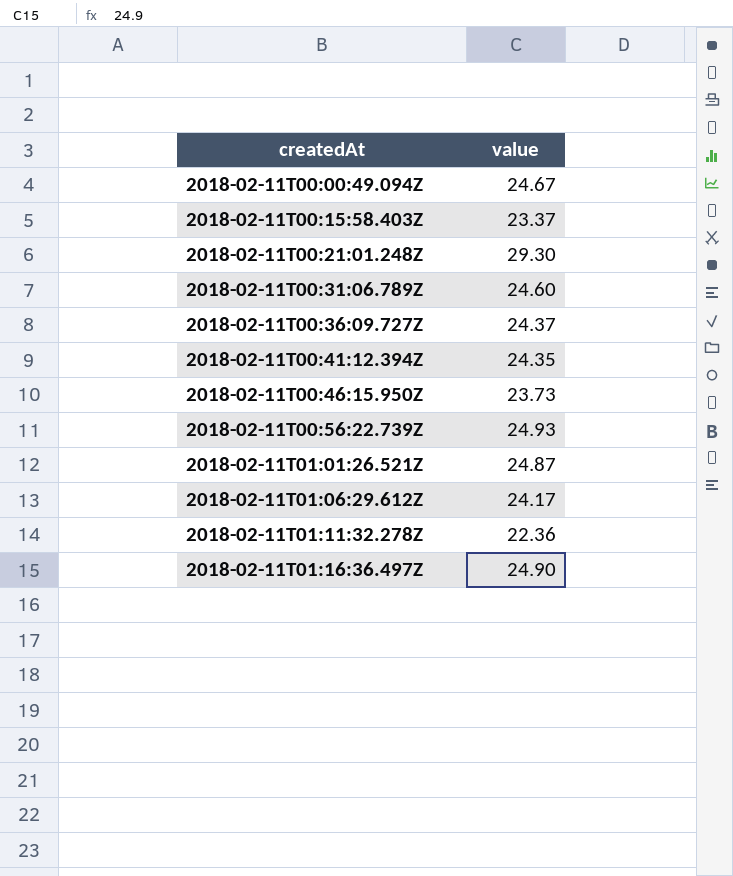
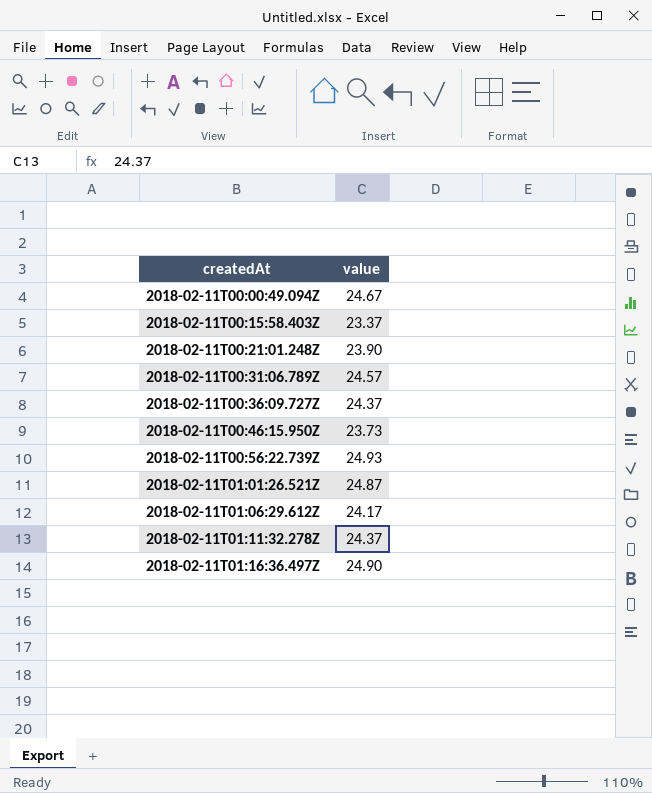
row 2018-02-11T00:41:12.394Z: 24.35 -> none
2018-02-11T00:21:01.248Z | value: 29.30 -> 23.90
2018-02-11T00:31:06.789Z | value: 24.60 -> 24.57
2018-02-11T01:11:32.278Z | value: 22.36 -> 24.37

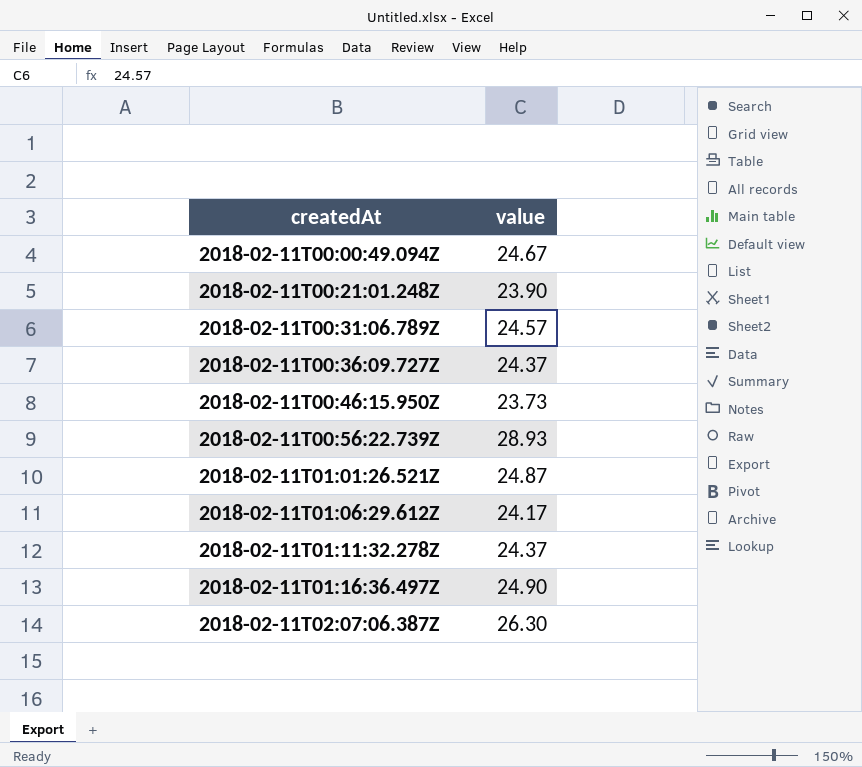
row 2018-02-11T00:15:58.403Z: 23.37 -> none
2018-02-11T00:56:22.739Z | value: 24.93 -> 28.93
row 2018-02-11T02:07:06.387Z: none -> 26.30

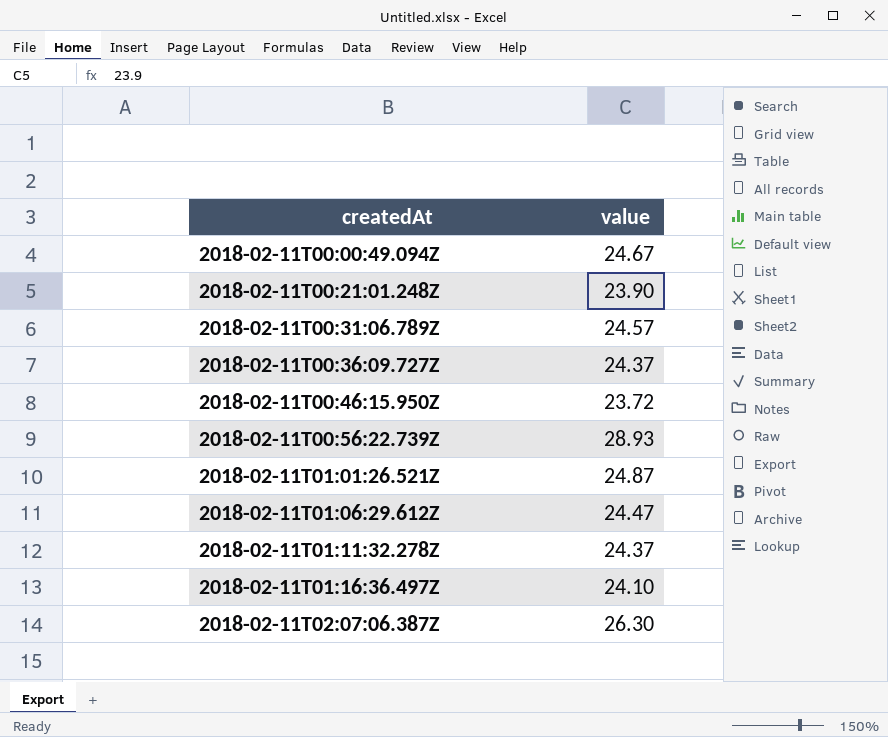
2018-02-11T00:46:15.950Z | value: 23.73 -> 23.72
2018-02-11T01:06:29.612Z | value: 24.17 -> 24.47
2018-02-11T01:16:36.497Z | value: 24.90 -> 24.10

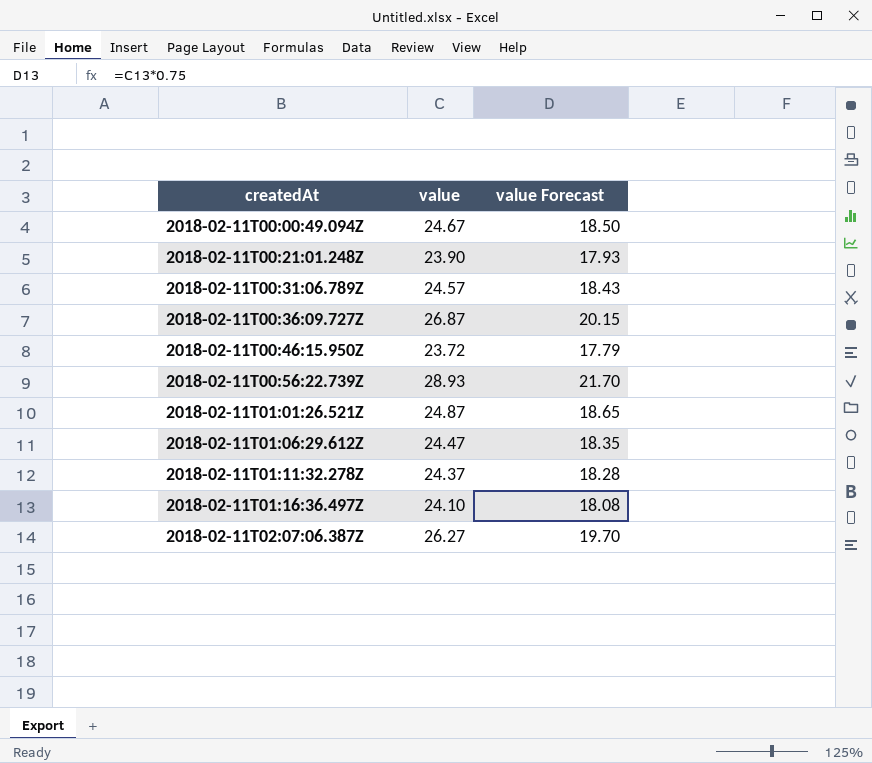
column value Forecast | formula: none -> [value] * 0.75
2018-02-11T00:36:09.727Z | value: 24.37 -> 26.87
2018-02-11T02:07:06.387Z | value: 26.30 -> 26.27

